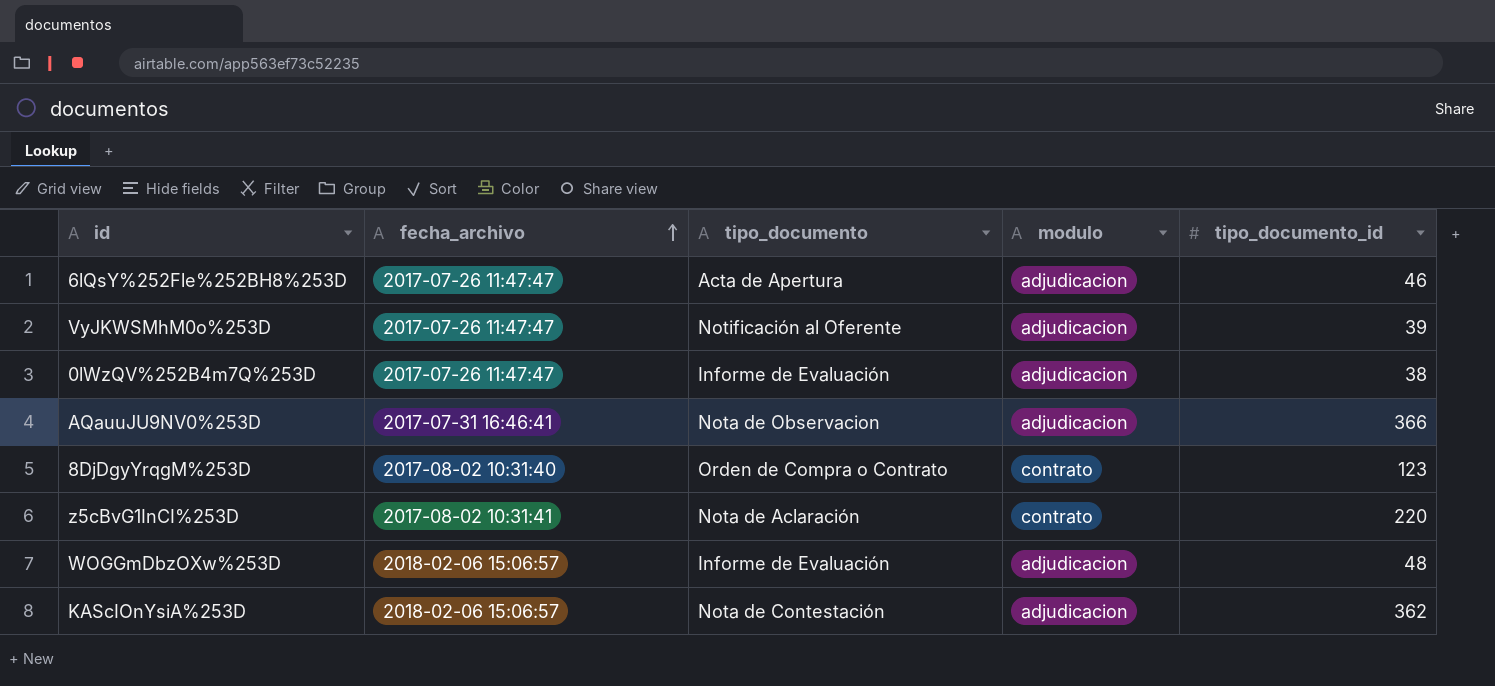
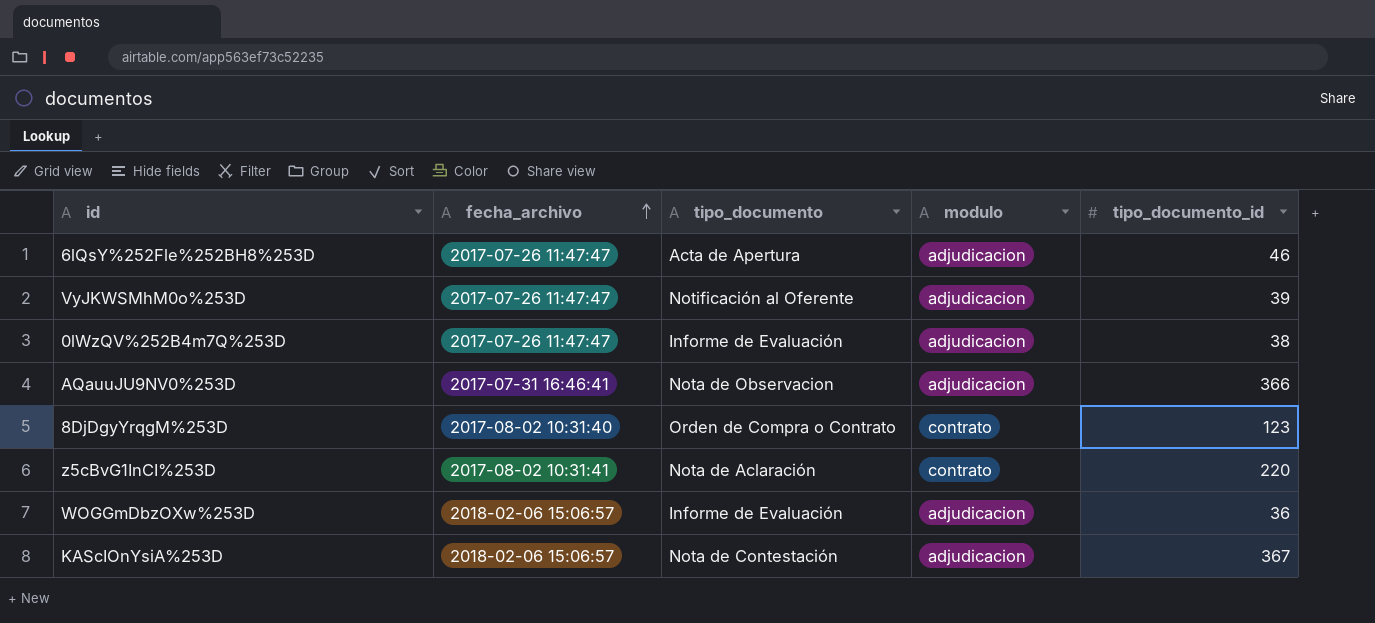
WOGGmDbzOXw%253D | tipo_documento_id: 48 -> 36
KAScIOnYsiA%253D | tipo_documento_id: 362 -> 367

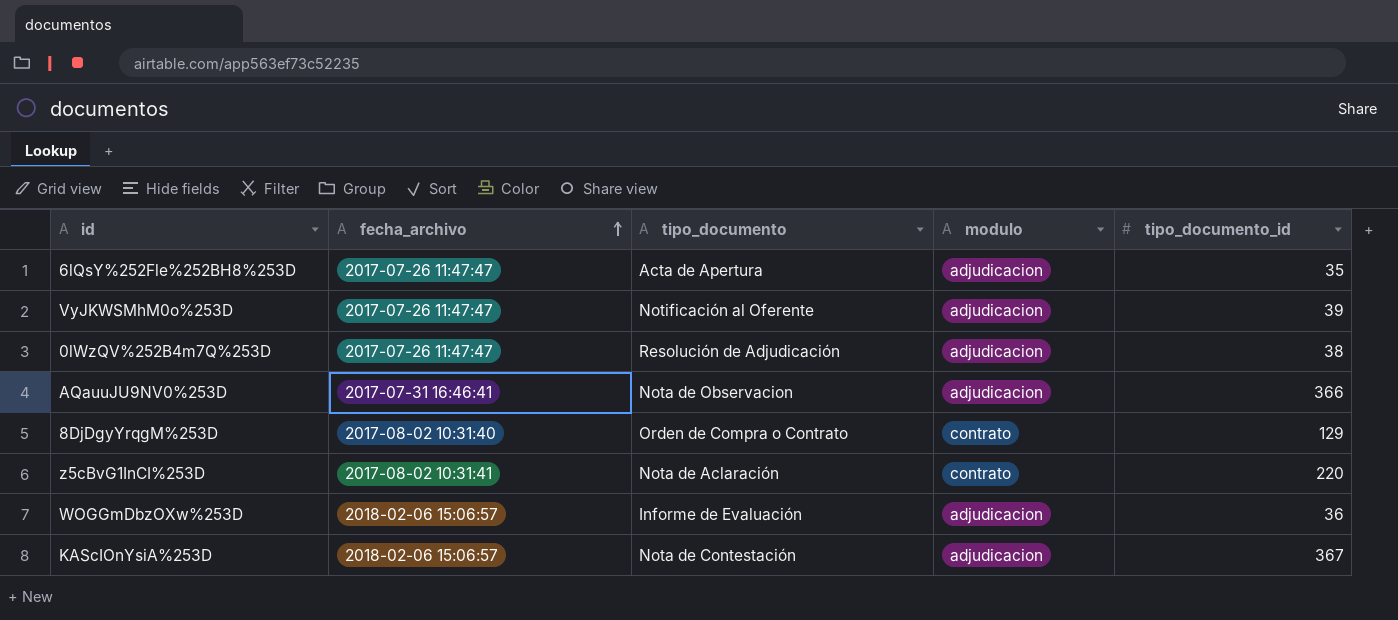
6lQsY%252Fle%252BH8%253D | tipo_documento_id: 46 -> 35
0lWzQV%252B4m7Q%253D | tipo_documento: Informe de Evaluación -> Resolución de Adjudicación
8DjDgyYrqgM%253D | tipo_documento_id: 123 -> 129

